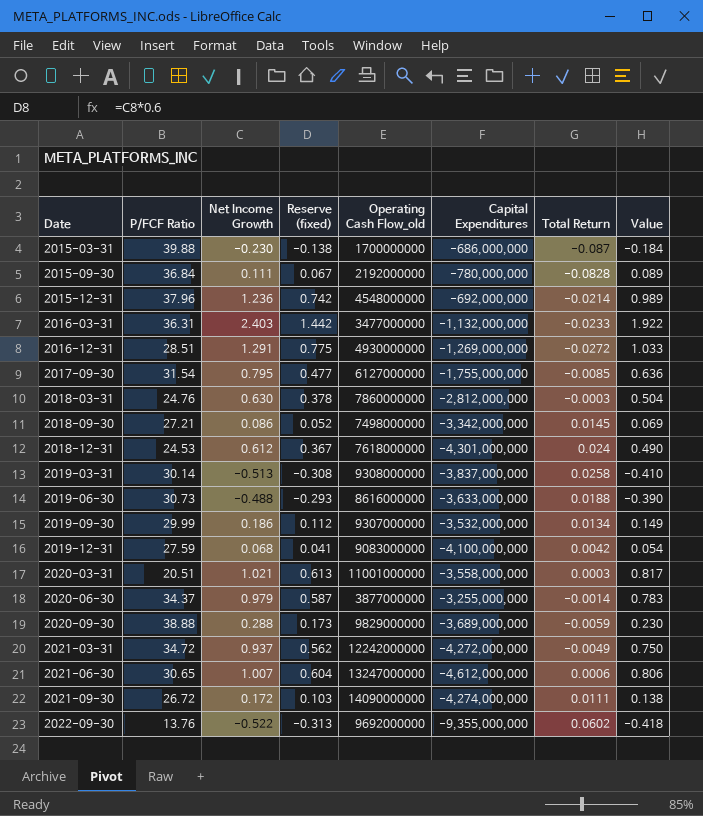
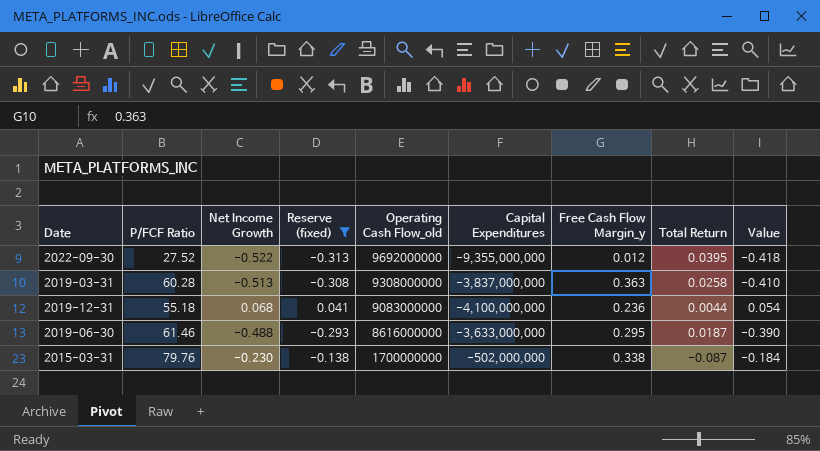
filter: none -> Reserve (fixed) <= 0.041
row order: Date ascending -> Operating Cash Flow_old descending
column Free Cash Flow Margin_y | position: none -> 7
2022-09-30 | P/FCF Ratio: 13.76 -> 27.52
2022-09-30 | Total Return: 0.0602 -> 0.0395
2019-03-31 | P/FCF Ratio: 30.14 -> 60.28
2019-12-31 | P/FCF Ratio: 27.59 -> 55.18
2019-12-31 | Total Return: 0.0042 -> 0.0044
2019-06-30 | P/FCF Ratio: 30.73 -> 61.46
2019-06-30 | Total Return: 0.0188 -> 0.0187
2015-03-31 | P/FCF Ratio: 39.88 -> 79.76
2015-03-31 | Capital Expenditures: -686,000,000 -> -502,000,000

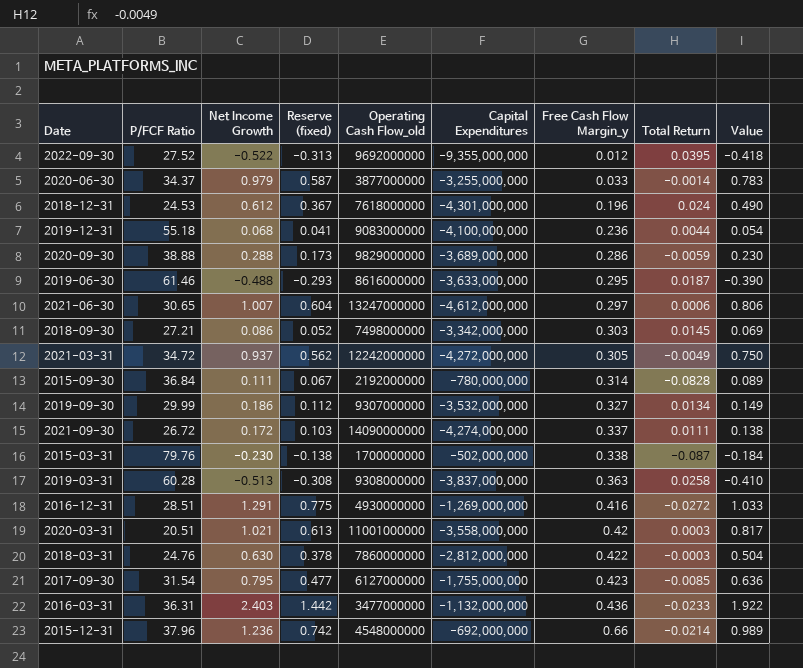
filter: Reserve (fixed) <= 0.041 -> none
row order: Operating Cash Flow_old descending -> Free Cash Flow Margin_y ascending

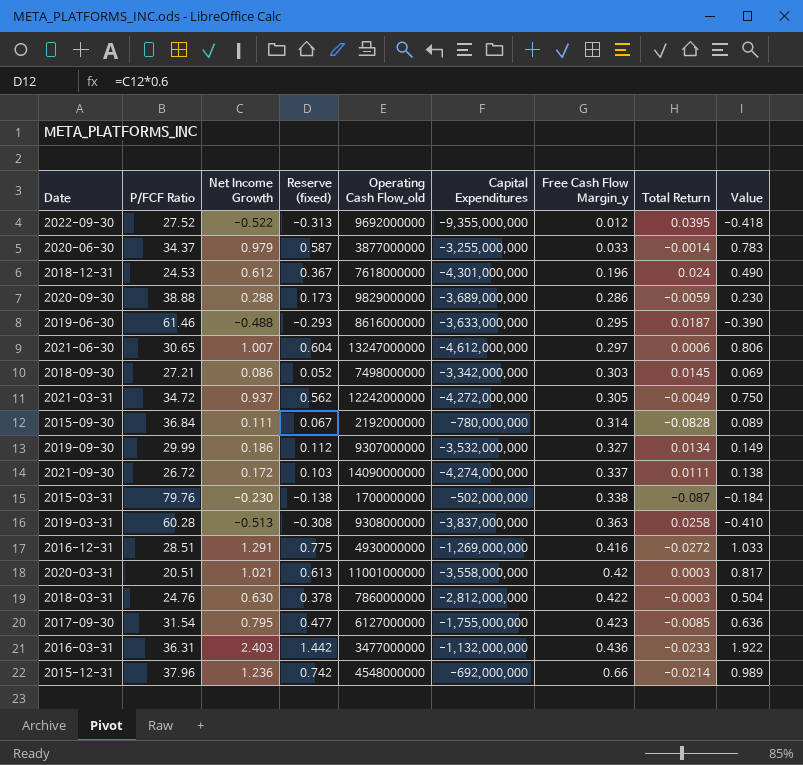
row 2019-12-31: 55.18 | 0.068 | 0.041 | 9083000000 | -4,100,000,000 | 0.236 | 0.0044 | 0.054 -> none

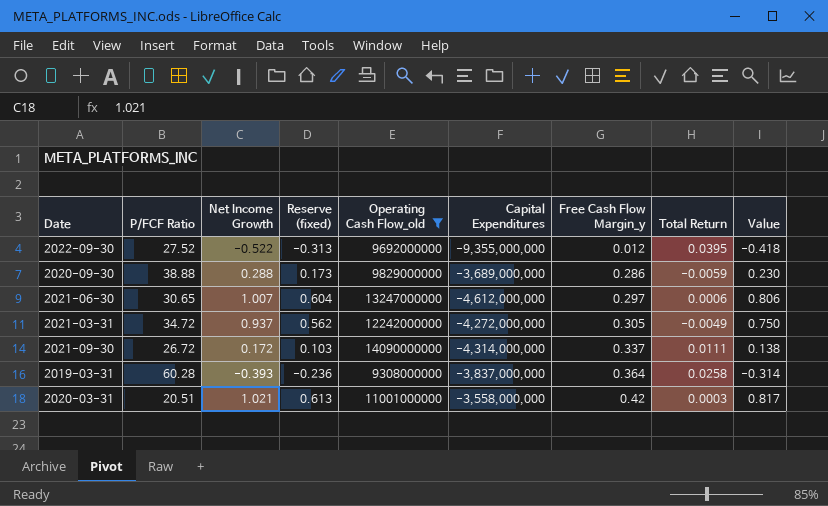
filter: none -> Operating Cash Flow_old >= 9308000000
2021-09-30 | Capital Expenditures: -4,274,000,000 -> -4,314,000,000
2019-03-31 | Net Income Growth: -0.513 -> -0.393
2019-03-31 | Reserve (fixed): -0.308 -> -0.236
2019-03-31 | Free Cash Flow Margin_y: 0.363 -> 0.364
2019-03-31 | Value: -0.410 -> -0.314

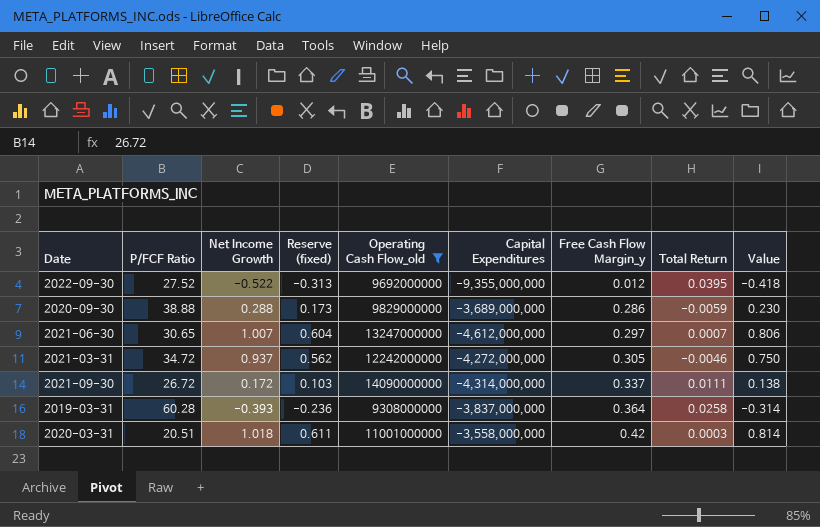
2021-06-30 | Total Return: 0.0006 -> 0.0007
2021-03-31 | Total Return: -0.0049 -> -0.0046
2020-03-31 | Net Income Growth: 1.021 -> 1.018
2020-03-31 | Reserve (fixed): 0.613 -> 0.611
2020-03-31 | Value: 0.817 -> 0.814

